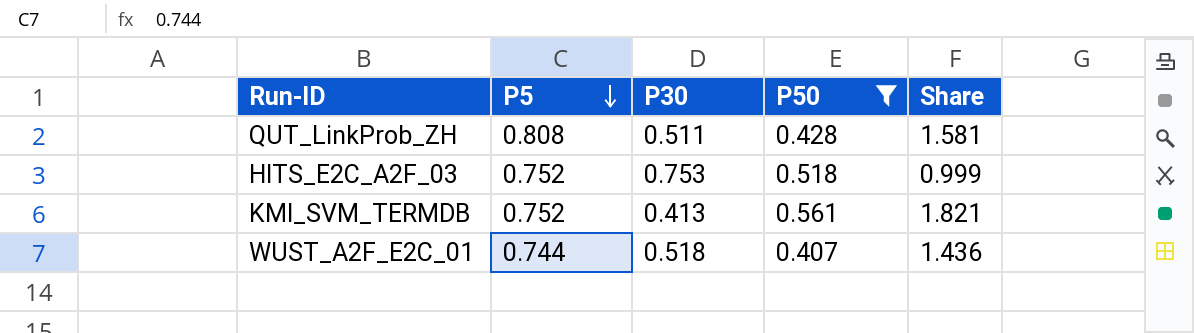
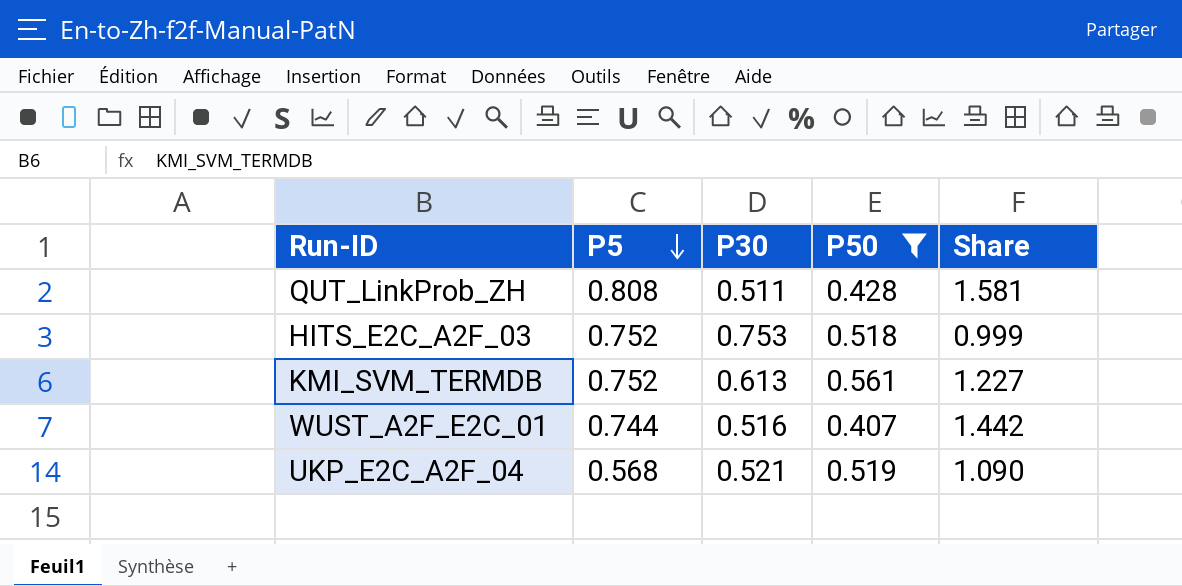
KMI_SVM_TERMDB | P30: 0.413 -> 0.613
KMI_SVM_TERMDB | Share: 1.821 -> 1.227
WUST_A2F_E2C_01 | P30: 0.518 -> 0.516
WUST_A2F_E2C_01 | Share: 1.436 -> 1.442
row UKP_E2C_A2F_04: none -> 0.568 | 0.521 | 0.519 | 1.090

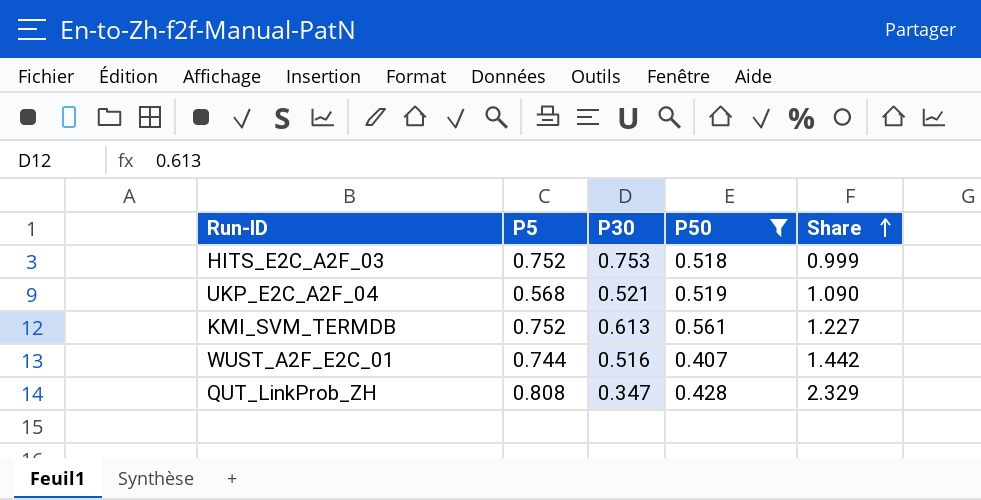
row order: P5 descending -> Share ascending
QUT_LinkProb_ZH | P30: 0.511 -> 0.347
QUT_LinkProb_ZH | Share: 1.581 -> 2.329

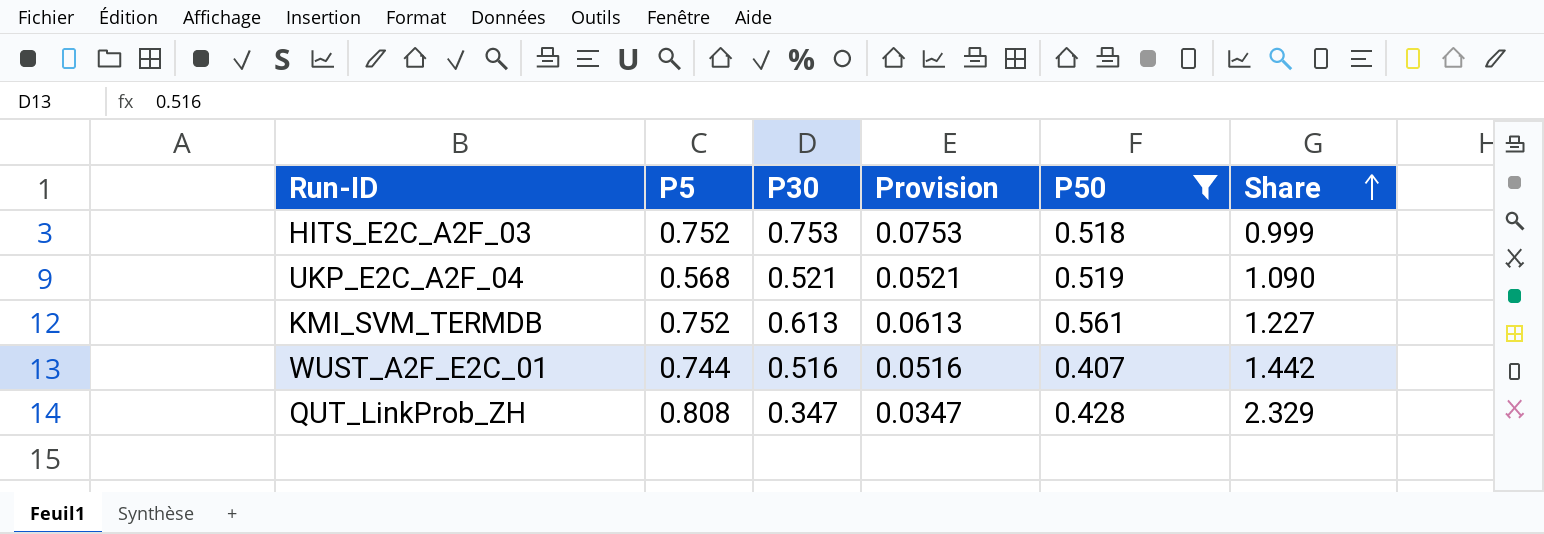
column Provision | formula: none -> [P30] * 0.1

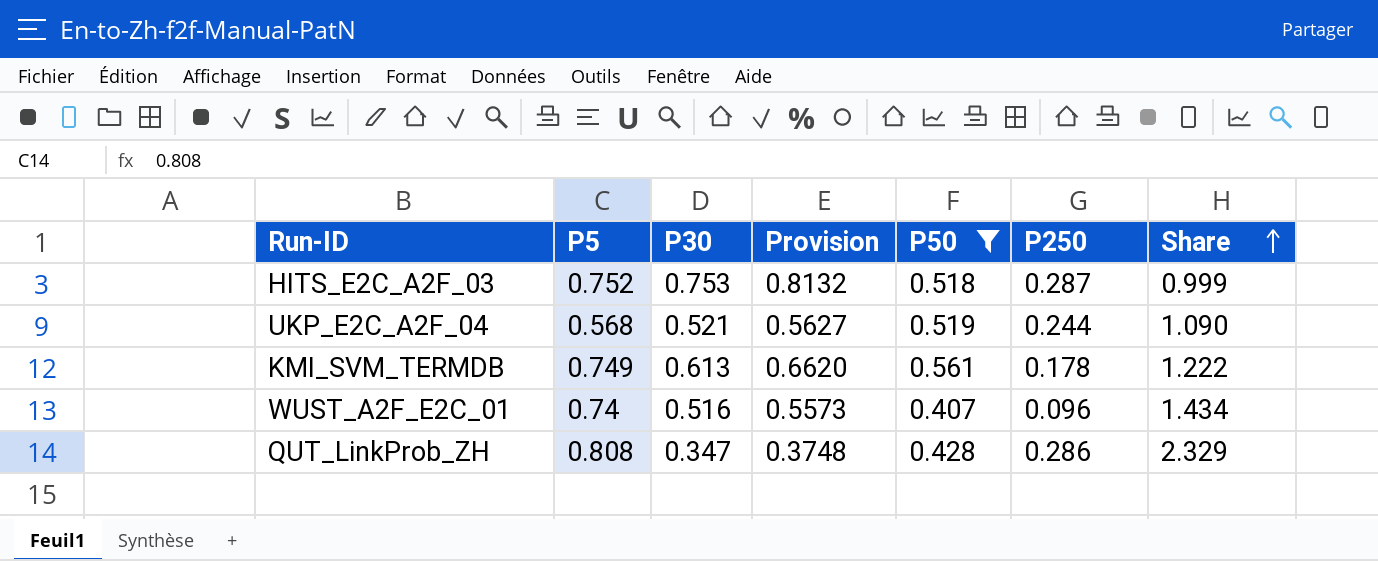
column Provision | formula: [P30] * 0.1 -> [P30] * 1.08
column P250 | position: none -> 6
KMI_SVM_TERMDB | P5: 0.752 -> 0.749
KMI_SVM_TERMDB | Share: 1.227 -> 1.222
WUST_A2F_E2C_01 | P5: 0.744 -> 0.74
WUST_A2F_E2C_01 | Share: 1.442 -> 1.434

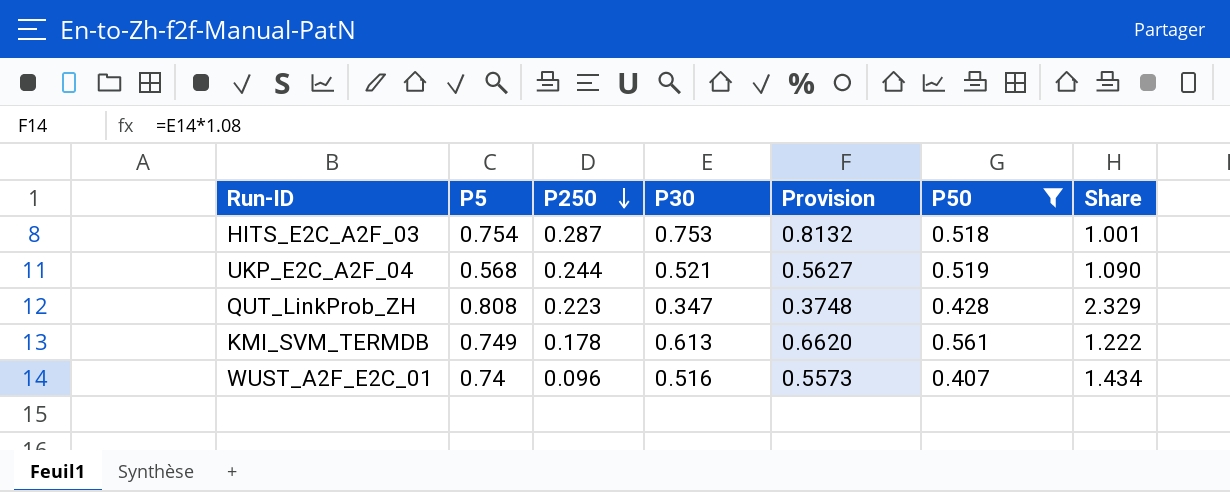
row order: Share ascending -> P250 descending
column P250 | position: 6 -> 3
HITS_E2C_A2F_03 | P5: 0.752 -> 0.754
HITS_E2C_A2F_03 | Share: 0.999 -> 1.001
QUT_LinkProb_ZH | P250: 0.286 -> 0.223

